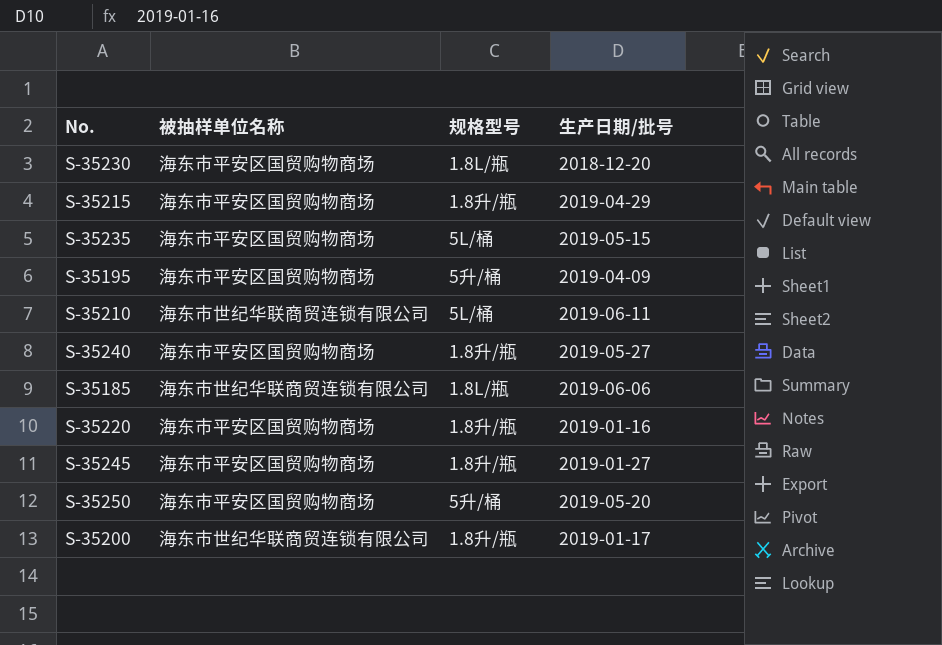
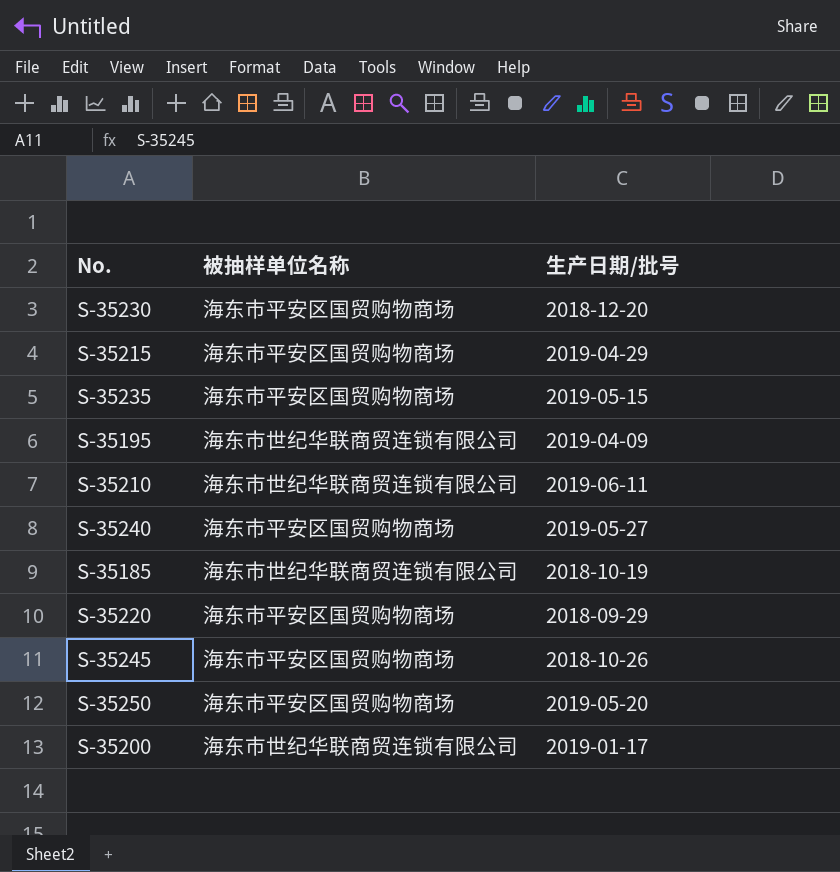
column 规格型号 | position: 3 -> none
S-35195 | 被抽样单位名称: 海东市平安区国贸购物商场 -> 海东市世纪华联商贸连锁有限公司
S-35185 | 生产日期/批号: 2019-06-06 -> 2018-10-19
S-35220 | 生产日期/批号: 2019-01-16 -> 2018-09-29
S-35245 | 生产日期/批号: 2019-01-27 -> 2018-10-26

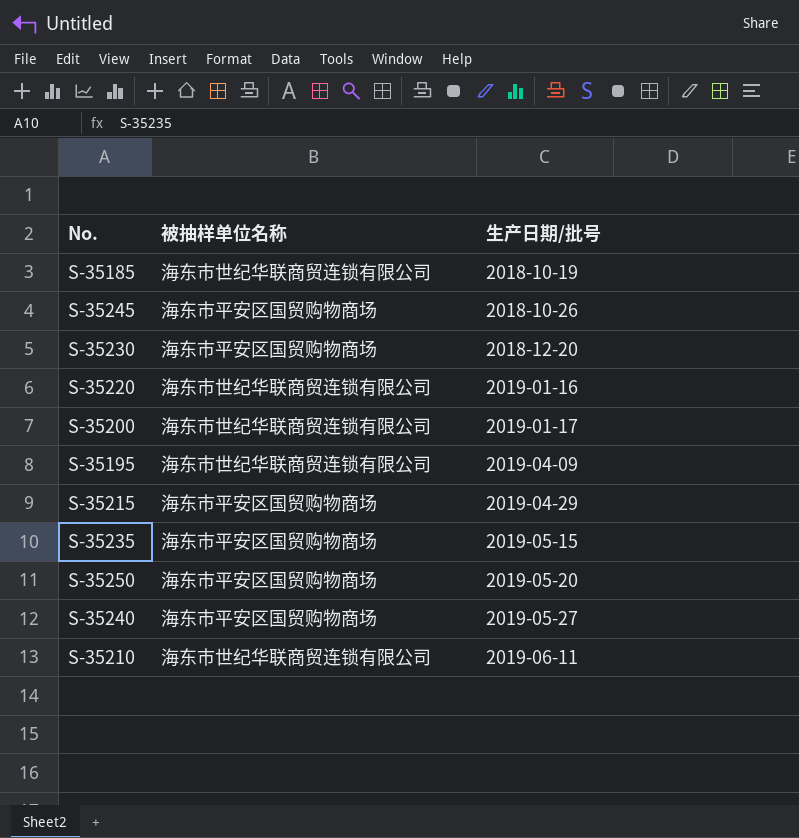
row order: none -> 生产日期/批号 ascending
S-35220 | 被抽样单位名称: 海东市平安区国贸购物商场 -> 海东市世纪华联商贸连锁有限公司
S-35220 | 生产日期/批号: 2018-09-29 -> 2019-01-16

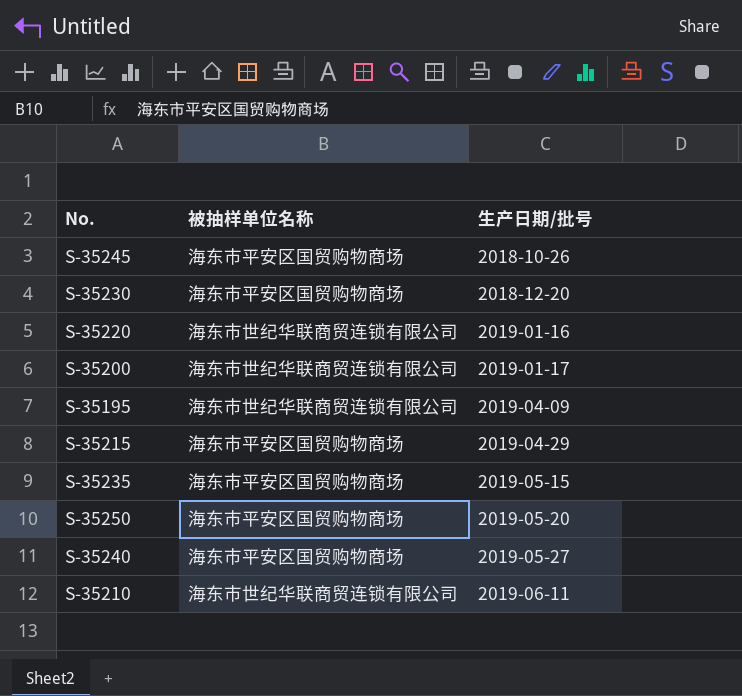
row S-35185: 海东市世纪华联商贸连锁有限公司 | 2018-10-19 -> none

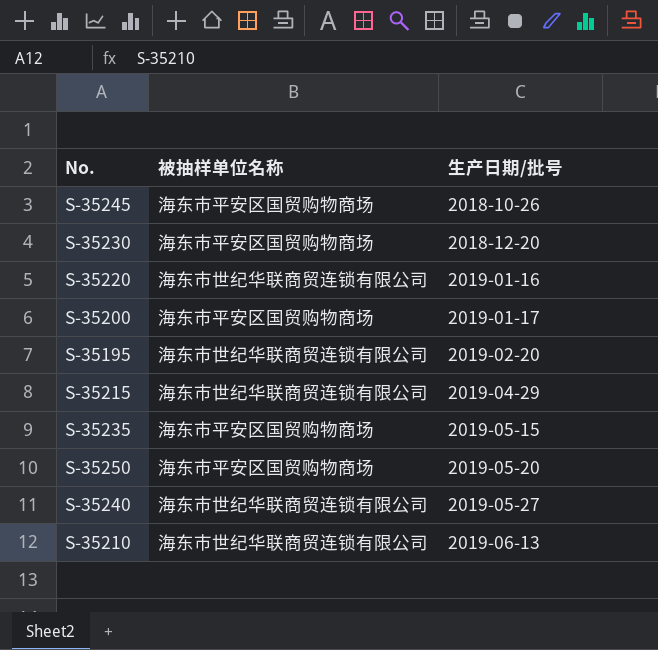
S-35200 | 被抽样单位名称: 海东市世纪华联商贸连锁有限公司 -> 海东市平安区国贸购物商场
S-35195 | 生产日期/批号: 2019-04-09 -> 2019-02-20
S-35215 | 被抽样单位名称: 海东市平安区国贸购物商场 -> 海东市世纪华联商贸连锁有限公司
S-35240 | 被抽样单位名称: 海东市平安区国贸购物商场 -> 海东市世纪华联商贸连锁有限公司
S-35210 | 生产日期/批号: 2019-06-11 -> 2019-06-13

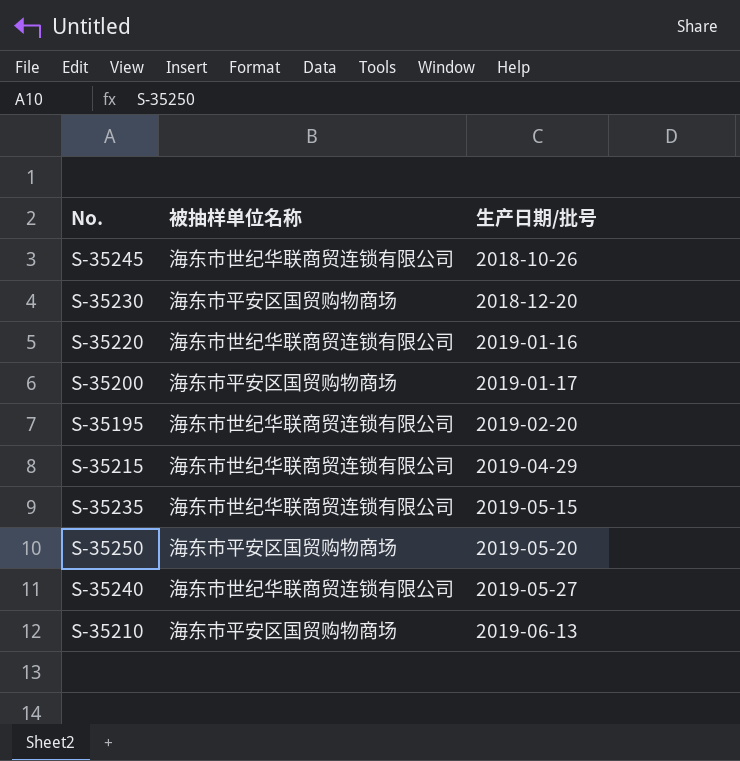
S-35245 | 被抽样单位名称: 海东市平安区国贸购物商场 -> 海东市世纪华联商贸连锁有限公司
S-35235 | 被抽样单位名称: 海东市平安区国贸购物商场 -> 海东市世纪华联商贸连锁有限公司
S-35210 | 被抽样单位名称: 海东市世纪华联商贸连锁有限公司 -> 海东市平安区国贸购物商场

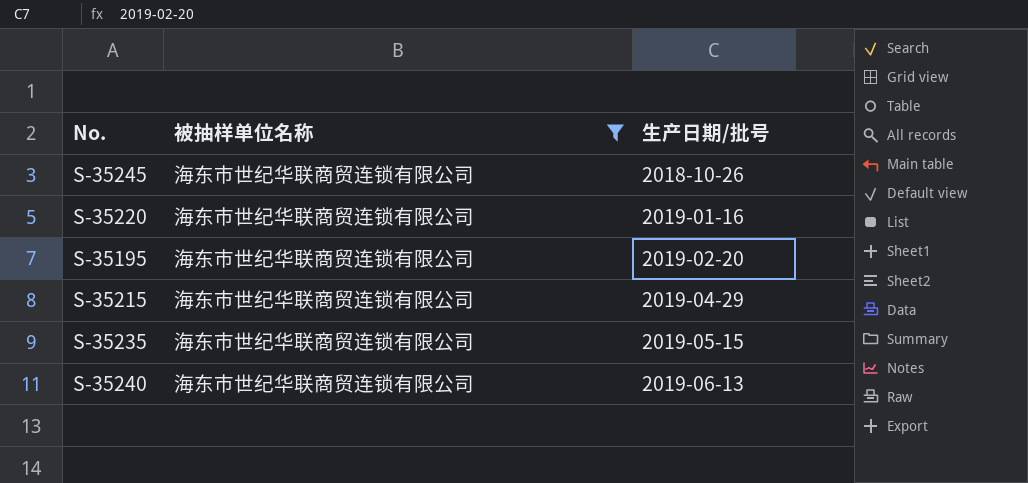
filter: none -> 被抽样单位名称 = 海东市世纪华联商贸连锁有限公司
S-35240 | 生产日期/批号: 2019-05-27 -> 2019-06-13

